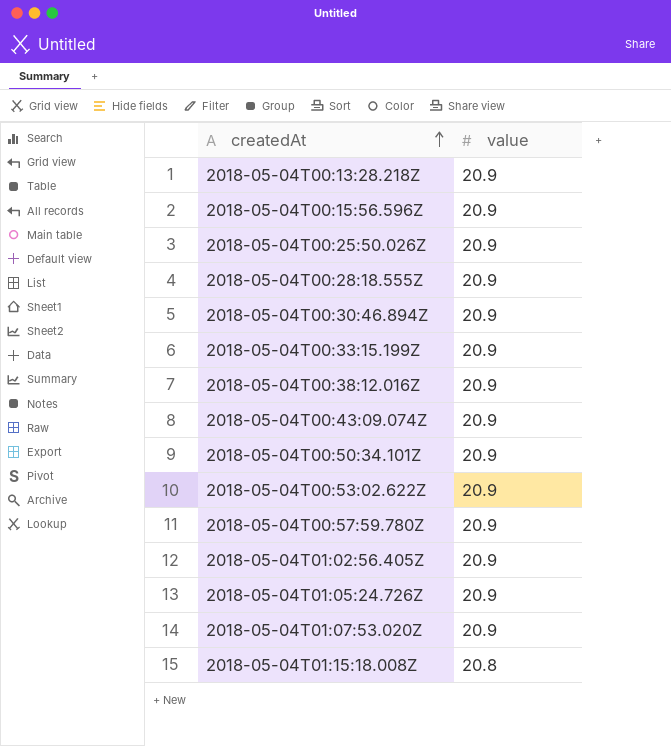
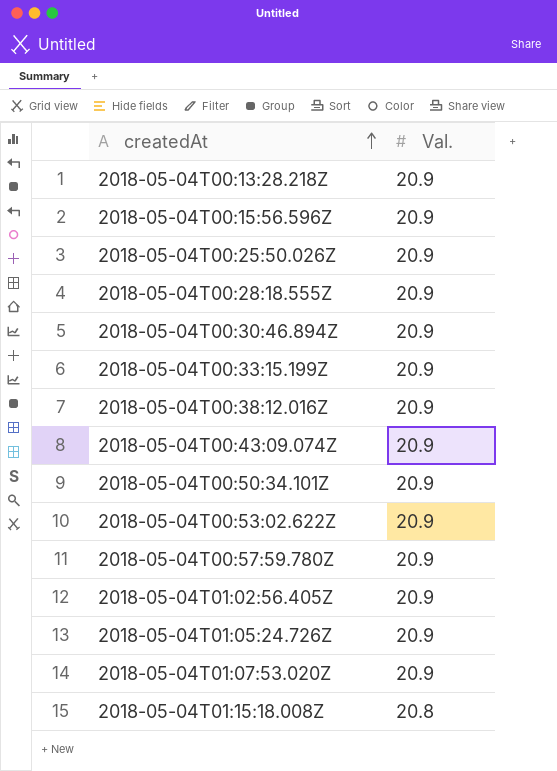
column name: value -> Val.

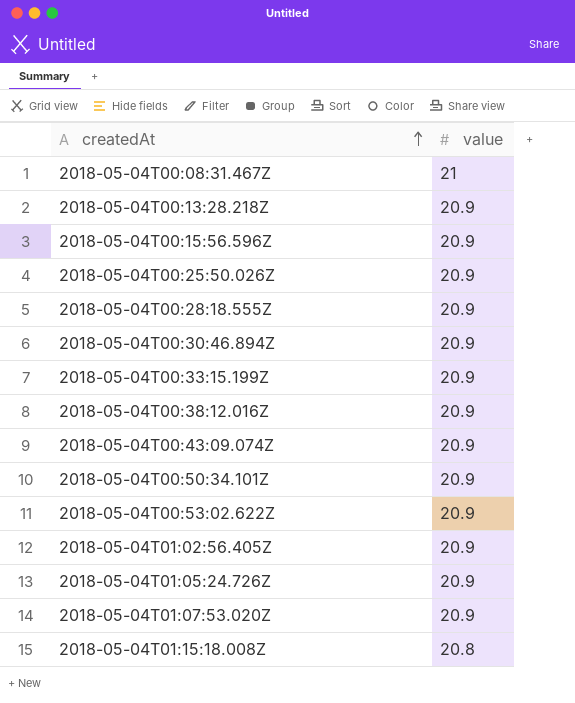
column name: Val. -> value
row 2018-05-04T00:57:59.780Z: 20.9 -> none
row 2018-05-04T00:08:31.467Z: none -> 21

